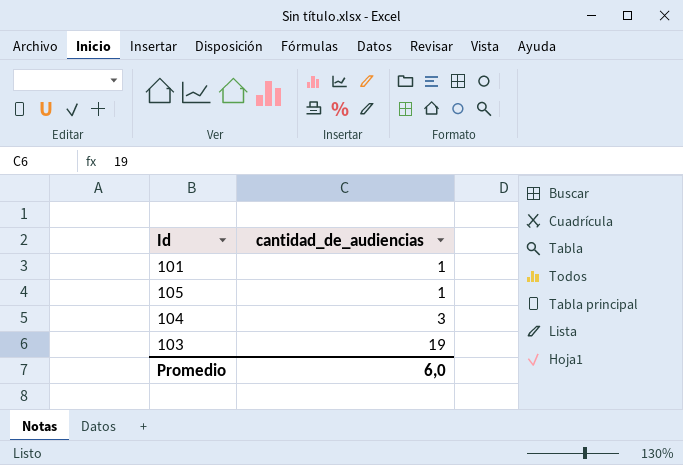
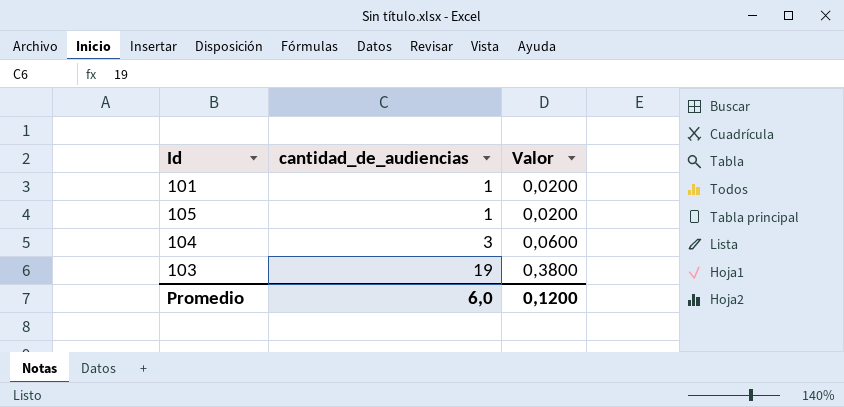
column Valor | formula: none -> [cantidad_de_audiencias] * 0,02

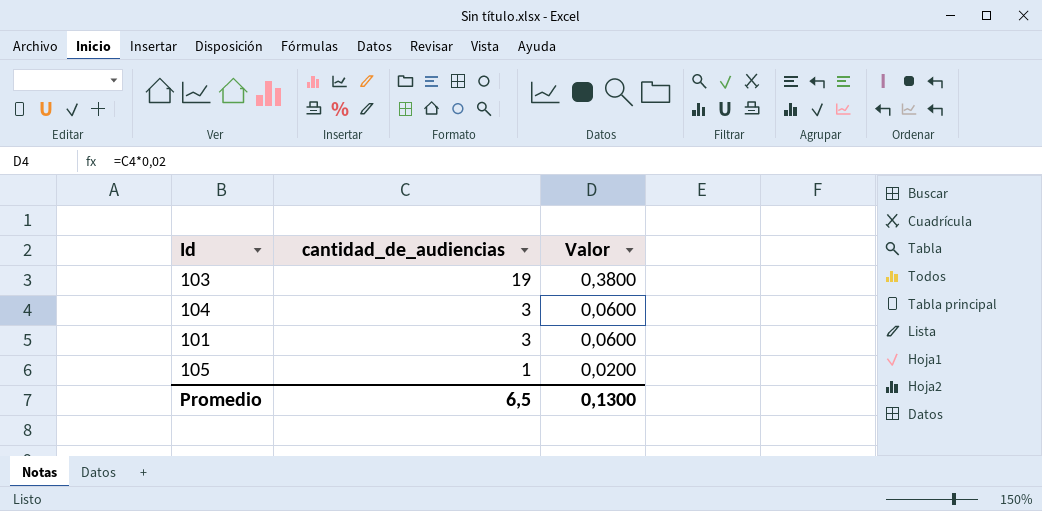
row order: cantidad_de_audiencias ascending -> cantidad_de_audiencias descending
101 | cantidad_de_audiencias: 1 -> 3
101 | Valor: 0,0200 -> 0,0600
Promedio | cantidad_de_audiencias: 6,0 -> 6,5
Promedio | Valor: 0,1200 -> 0,1300

